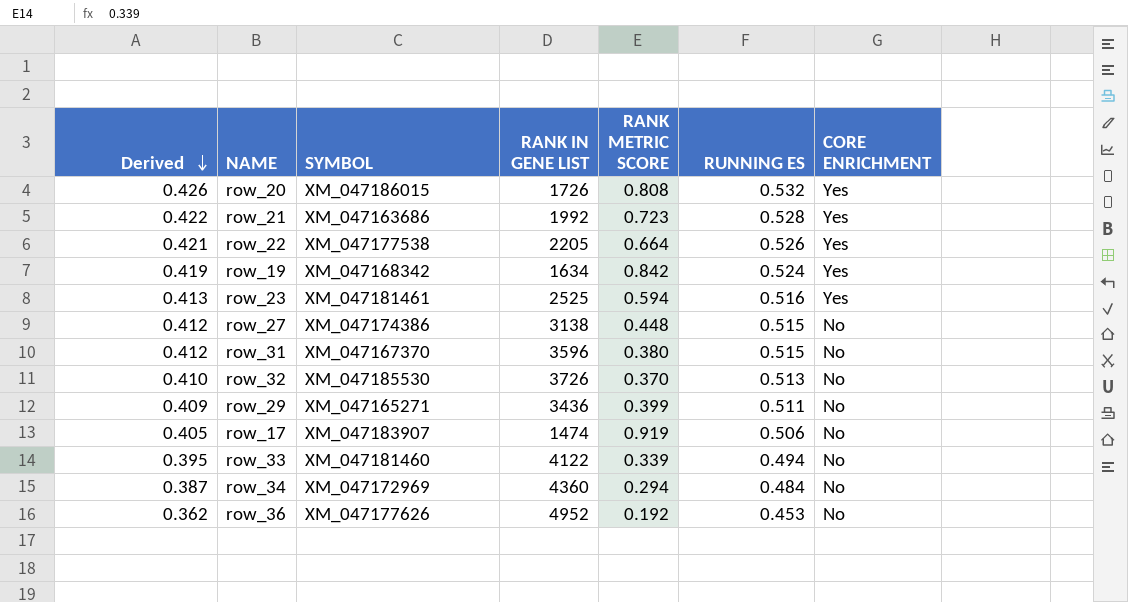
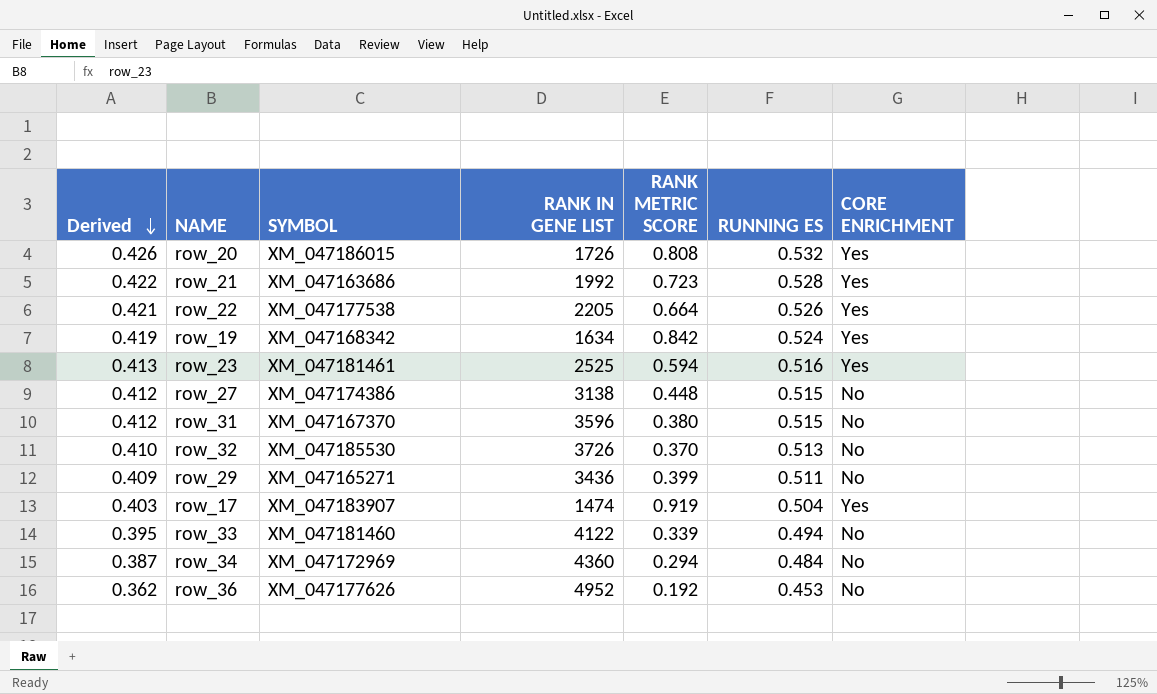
row_17 | Derived: 0.405 -> 0.403
row_17 | RUNNING ES: 0.506 -> 0.504
row_17 | CORE ENRICHMENT: No -> Yes

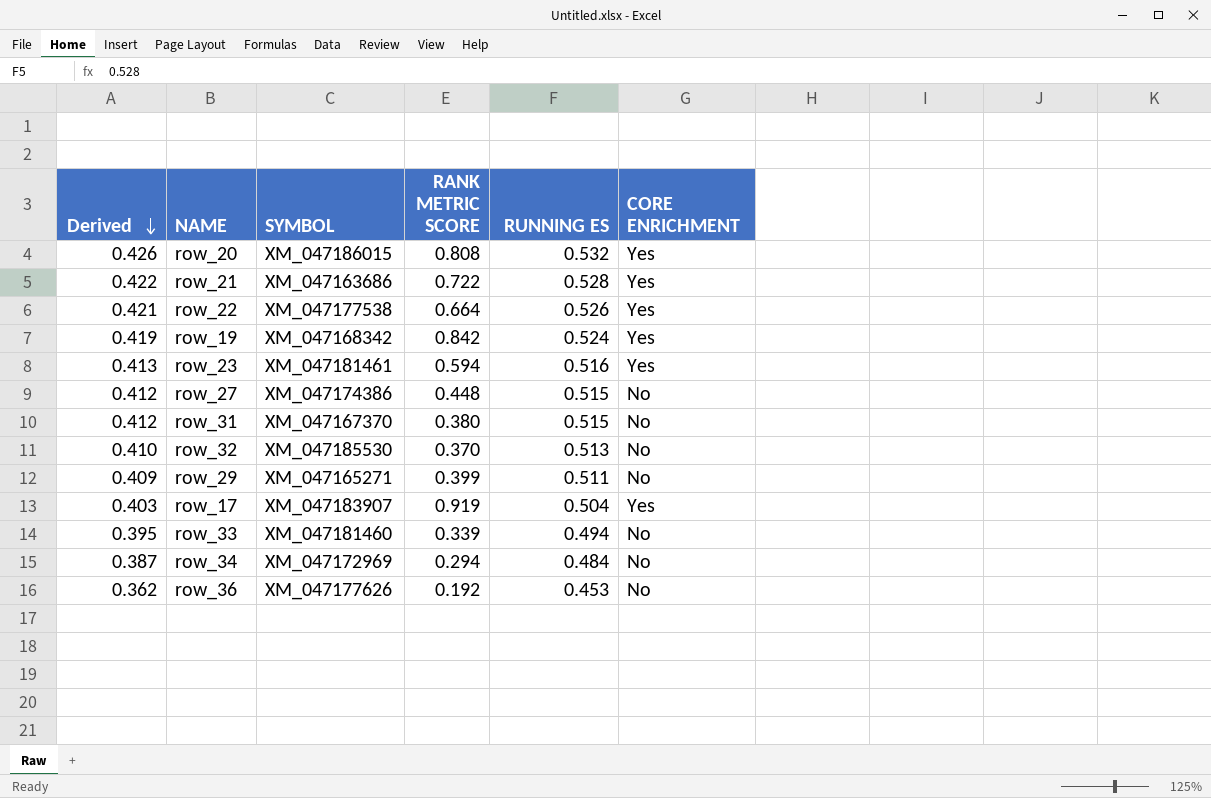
column RANK IN GENE LIST | position: 4 -> none
row_21 | RANK METRIC SCORE: 0.723 -> 0.722

